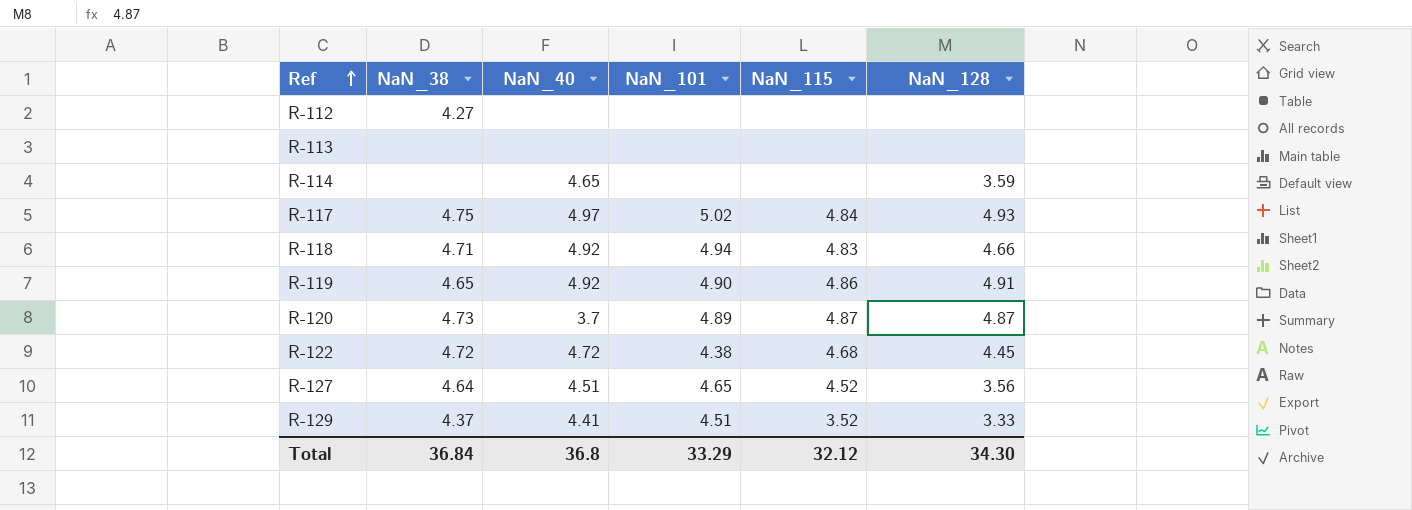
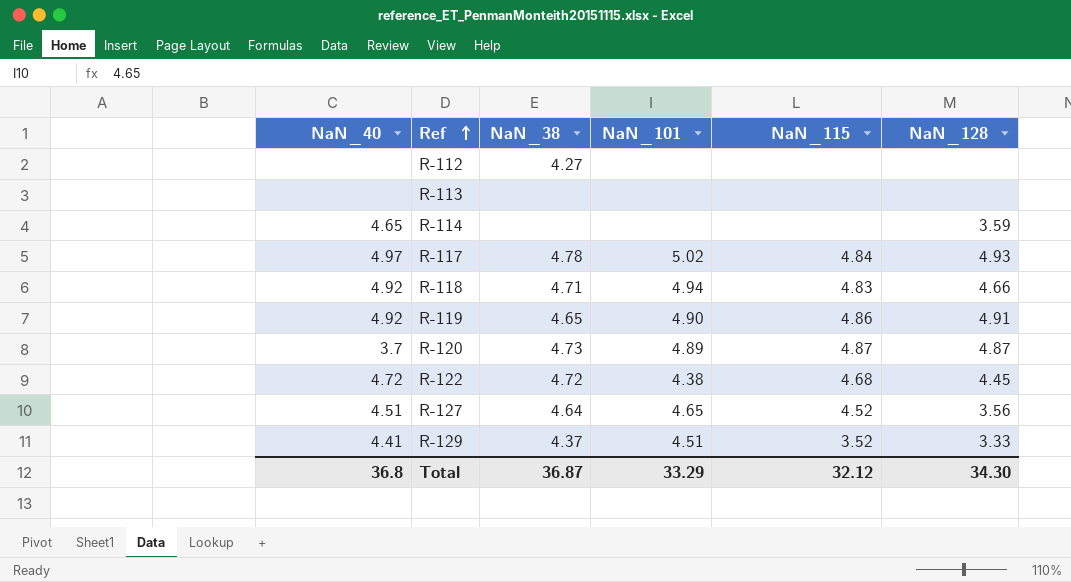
column NaN_40 | position: 3 -> 1
R-117 | NaN_38: 4.75 -> 4.78
Total | NaN_38: 36.84 -> 36.87

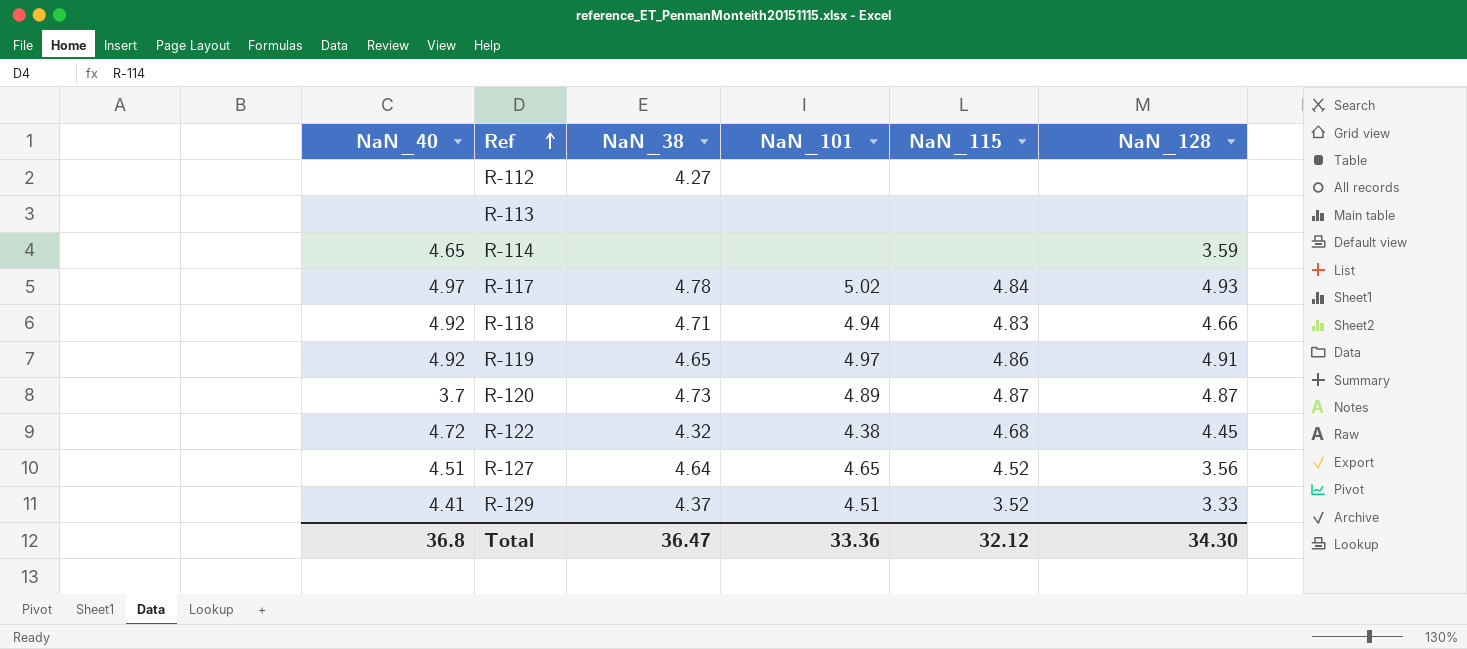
R-119 | NaN_101: 4.90 -> 4.97
R-122 | NaN_38: 4.72 -> 4.32
Total | NaN_38: 36.87 -> 36.47
Total | NaN_101: 33.29 -> 33.36

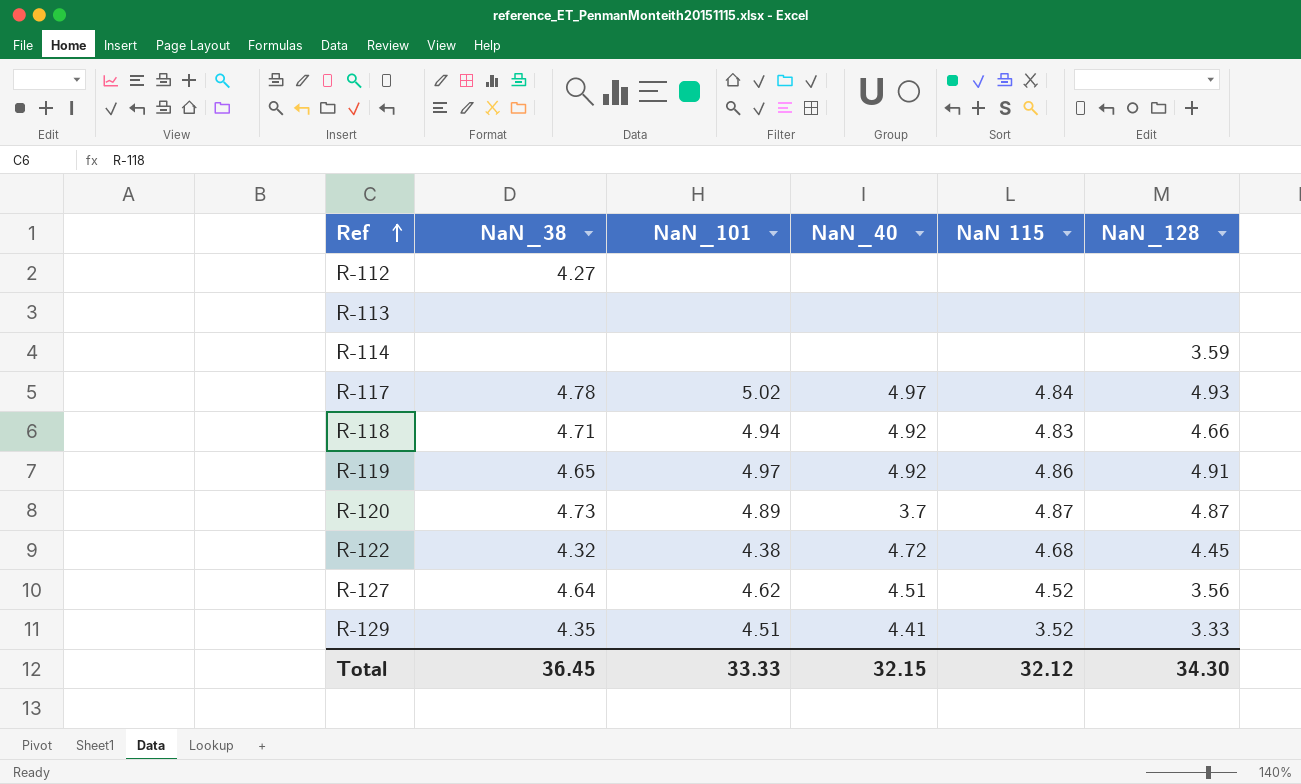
column NaN_40 | position: 1 -> 4
column name: NaN_115 -> NaN 115
R-114 | NaN_40: 4.65 -> none
R-127 | NaN_101: 4.65 -> 4.62
R-129 | NaN_38: 4.37 -> 4.35
Total | NaN_38: 36.47 -> 36.45
Total | NaN_101: 33.36 -> 33.33
Total | NaN_40: 36.8 -> 32.15

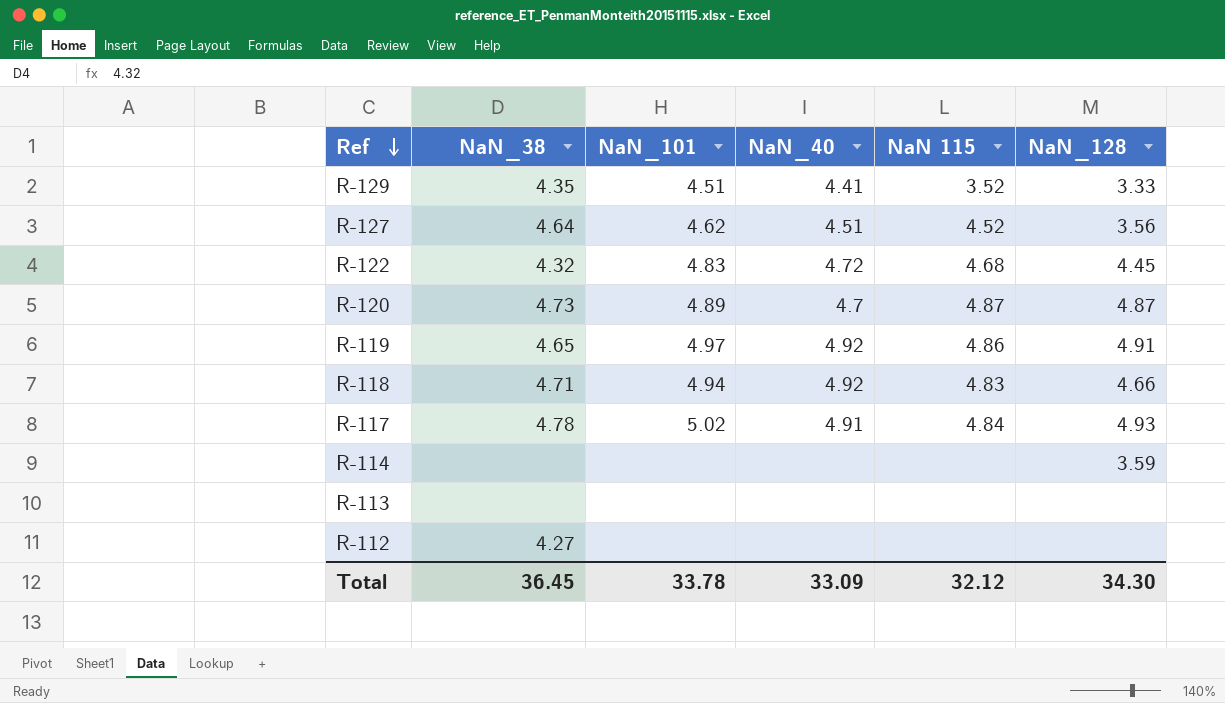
row order: Ref ascending -> Ref descending
R-122 | NaN_101: 4.38 -> 4.83
R-120 | NaN_40: 3.7 -> 4.7
R-117 | NaN_40: 4.97 -> 4.91
Total | NaN_101: 33.33 -> 33.78
Total | NaN_40: 32.15 -> 33.09

